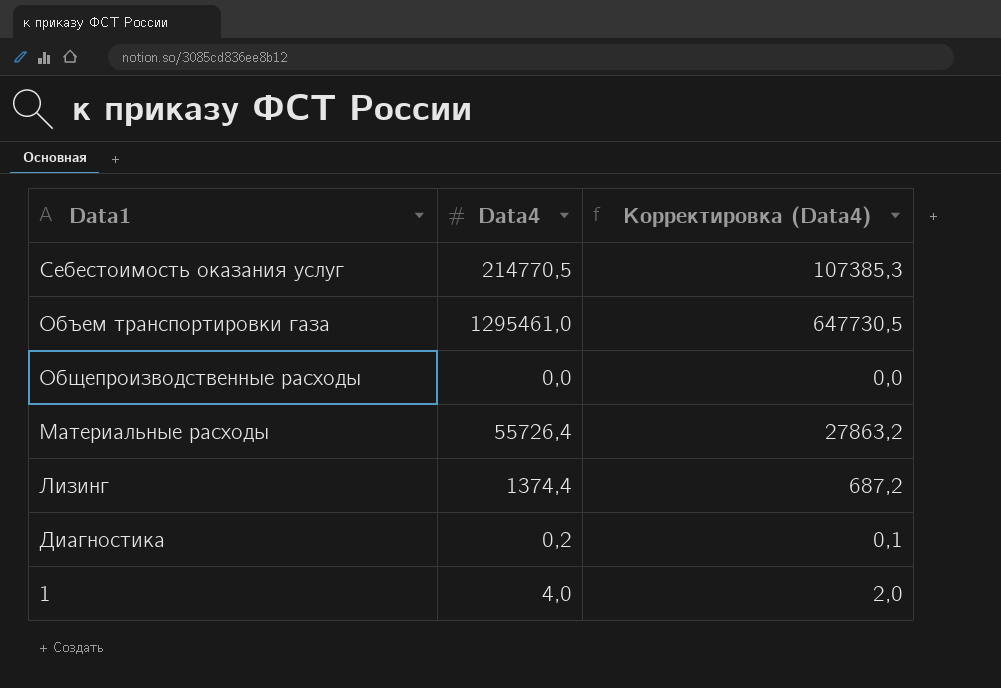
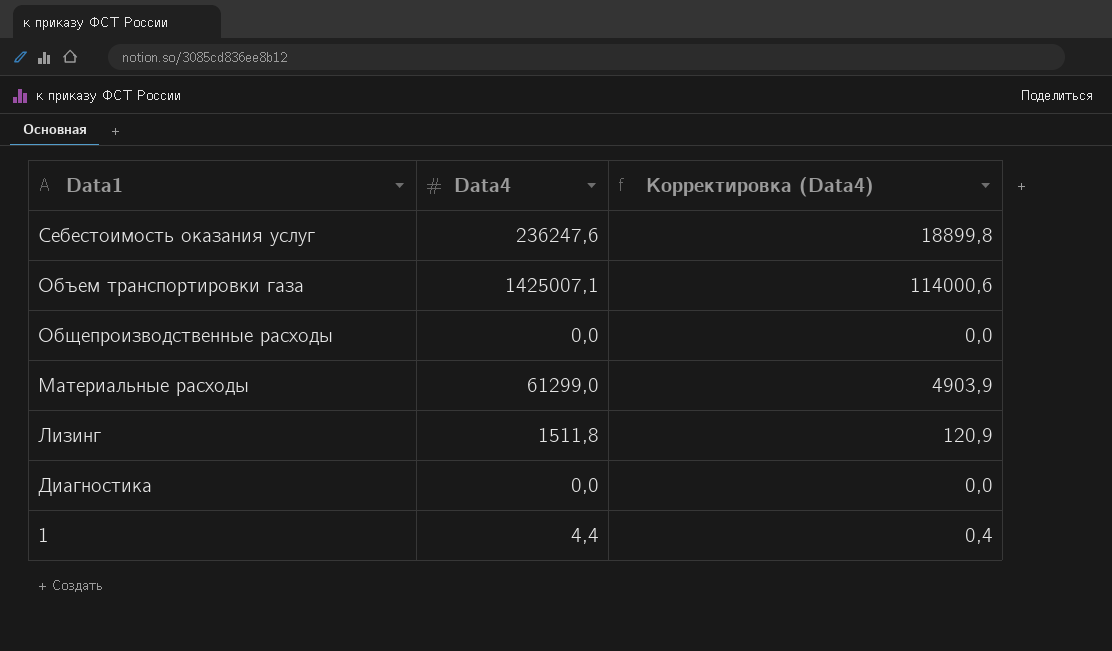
column Корректировка (Data4) | formula: [Data4] * 0,5 -> [Data4] * 0,08
Себестоимость оказания услуг | Data4: 214770,5 -> 236247,6
Объем транспортировки газа | Data4: 1295461,0 -> 1425007,1
Материальные расходы | Data4: 55726,4 -> 61299,0
Лизинг | Data4: 1374,4 -> 1511,8
Диагностика | Data4: 0,2 -> 0,0
1 | Data4: 4,0 -> 4,4

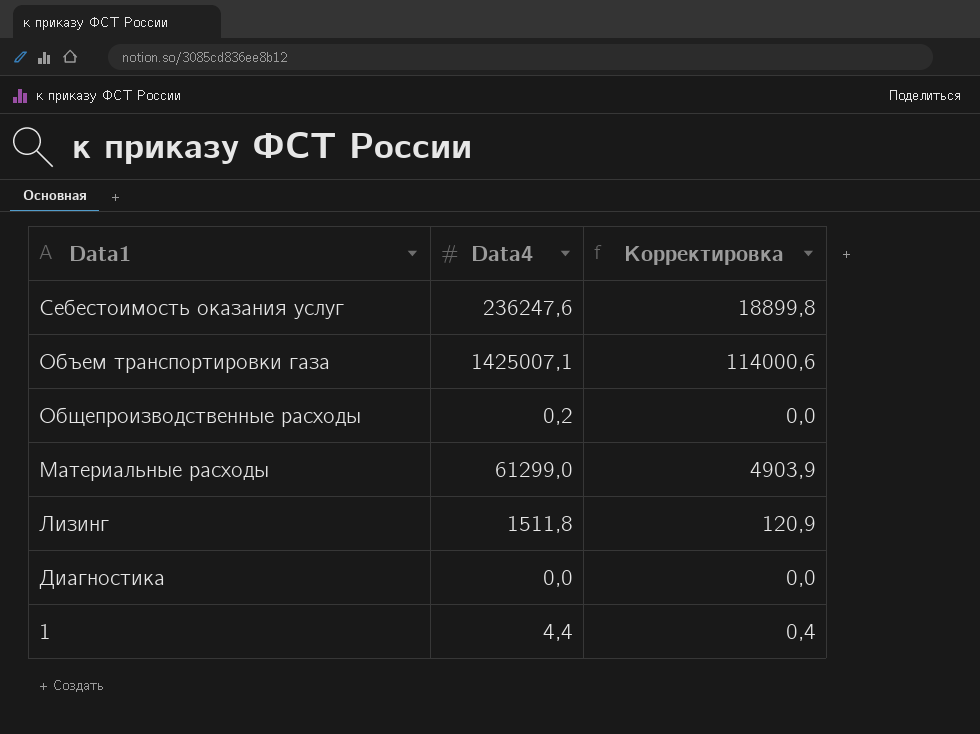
column name: Корректировка (Data4) -> Корректировка
Общепроизводственные расходы | Data4: 0,0 -> 0,2

